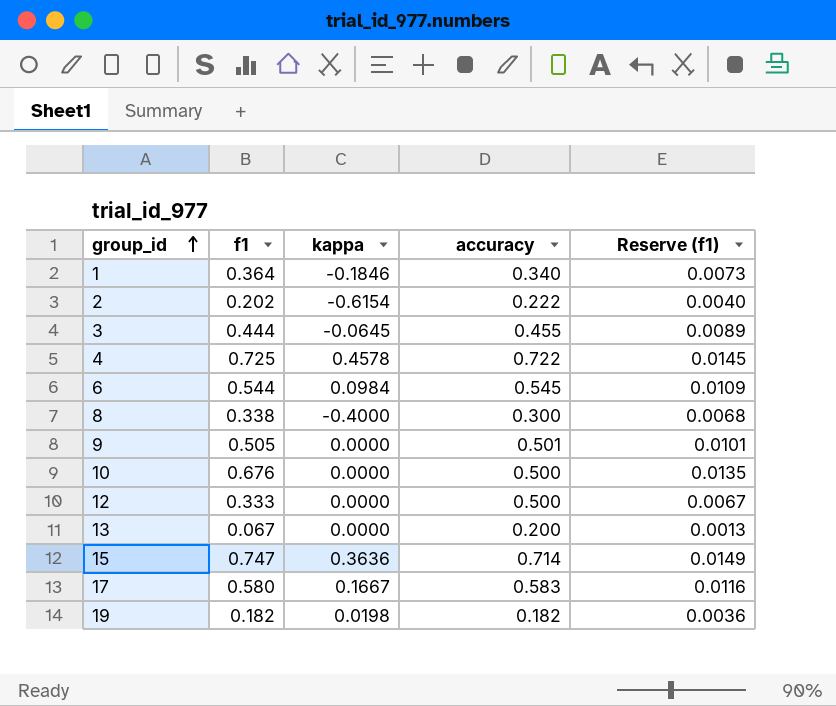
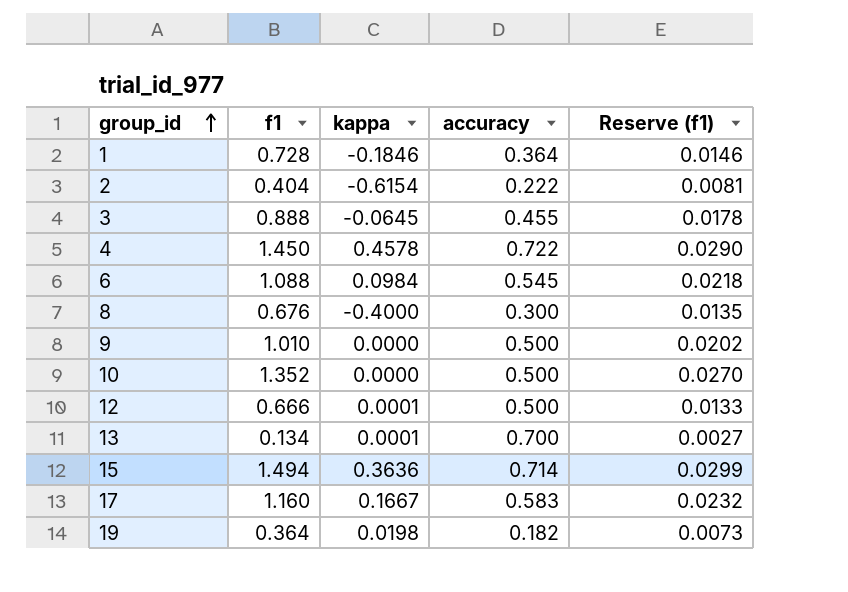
1 | f1: 0.364 -> 0.728
1 | accuracy: 0.340 -> 0.364
1 | Reserve (f1): 0.0073 -> 0.0146
2 | f1: 0.202 -> 0.404
2 | Reserve (f1): 0.0040 -> 0.0081
3 | f1: 0.444 -> 0.888
3 | Reserve (f1): 0.0089 -> 0.0178
4 | f1: 0.725 -> 1.450
4 | Reserve (f1): 0.0145 -> 0.0290
6 | f1: 0.544 -> 1.088
6 | Reserve (f1): 0.0109 -> 0.0218
8 | f1: 0.338 -> 0.676
8 | Reserve (f1): 0.0068 -> 0.0135
9 | f1: 0.505 -> 1.010
9 | accuracy: 0.501 -> 0.500
9 | Reserve (f1): 0.0101 -> 0.0202
10 | f1: 0.676 -> 1.352
10 | Reserve (f1): 0.0135 -> 0.0270
12 | f1: 0.333 -> 0.666
12 | kappa: 0.0000 -> 0.0001
12 | Reserve (f1): 0.0067 -> 0.0133
13 | f1: 0.067 -> 0.134
13 | kappa: 0.0000 -> 0.0001
13 | accuracy: 0.200 -> 0.700
13 | Reserve (f1): 0.0013 -> 0.0027
15 | f1: 0.747 -> 1.494
15 | Reserve (f1): 0.0149 -> 0.0299
17 | f1: 0.580 -> 1.160
17 | Reserve (f1): 0.0116 -> 0.0232
19 | f1: 0.182 -> 0.364
19 | Reserve (f1): 0.0036 -> 0.0073

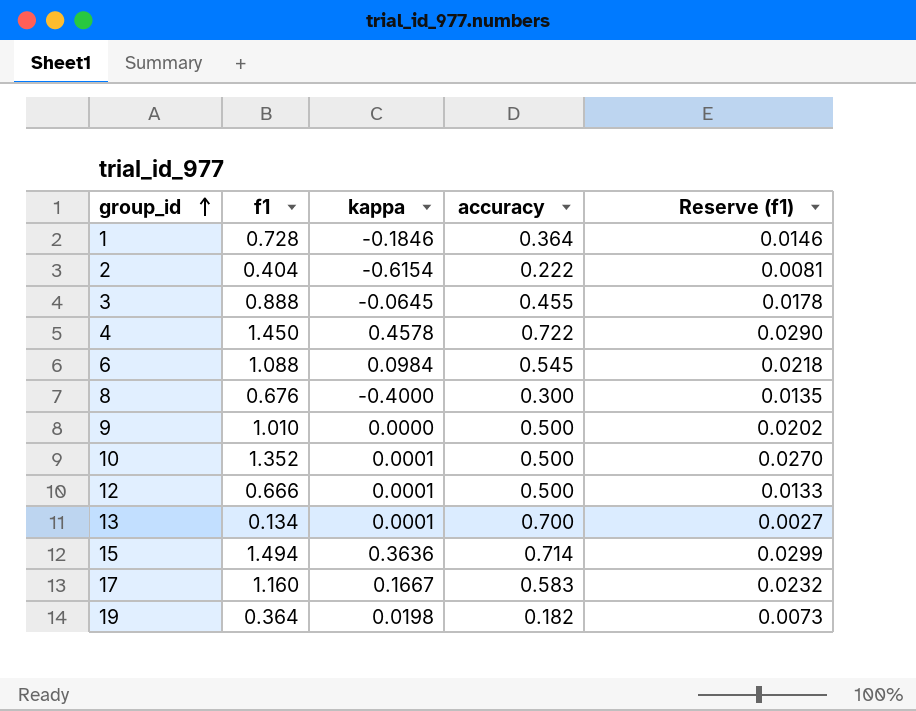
10 | kappa: 0.0000 -> 0.0001

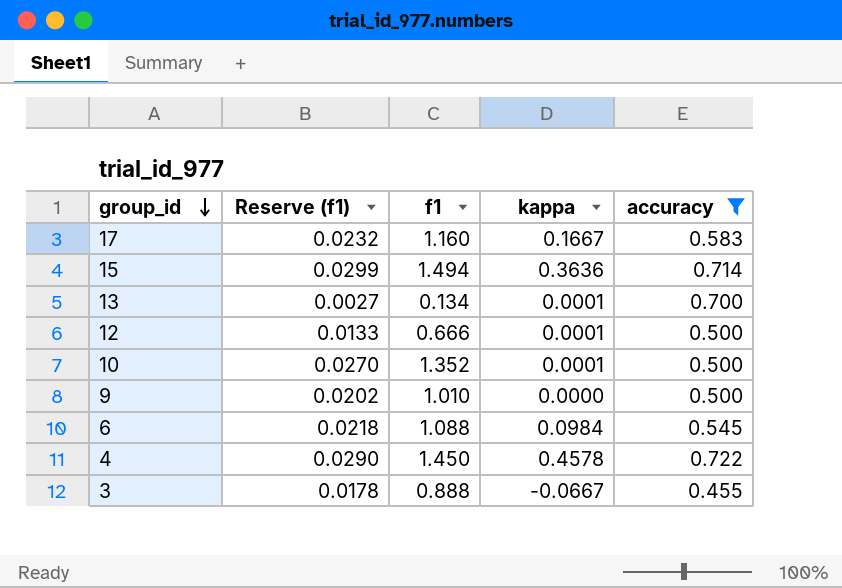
filter: none -> accuracy >= 0.455
row order: group_id ascending -> group_id descending
column Reserve (f1) | position: 5 -> 2
3 | kappa: -0.0645 -> -0.0667

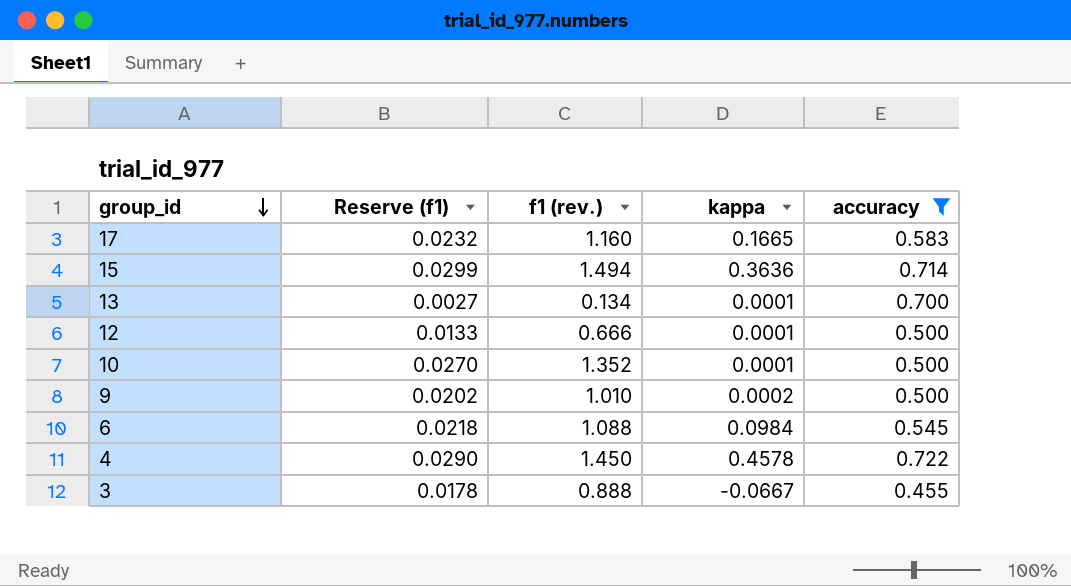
column name: f1 -> f1 (rev.)
17 | kappa: 0.1667 -> 0.1665
9 | kappa: 0.0000 -> 0.0002

